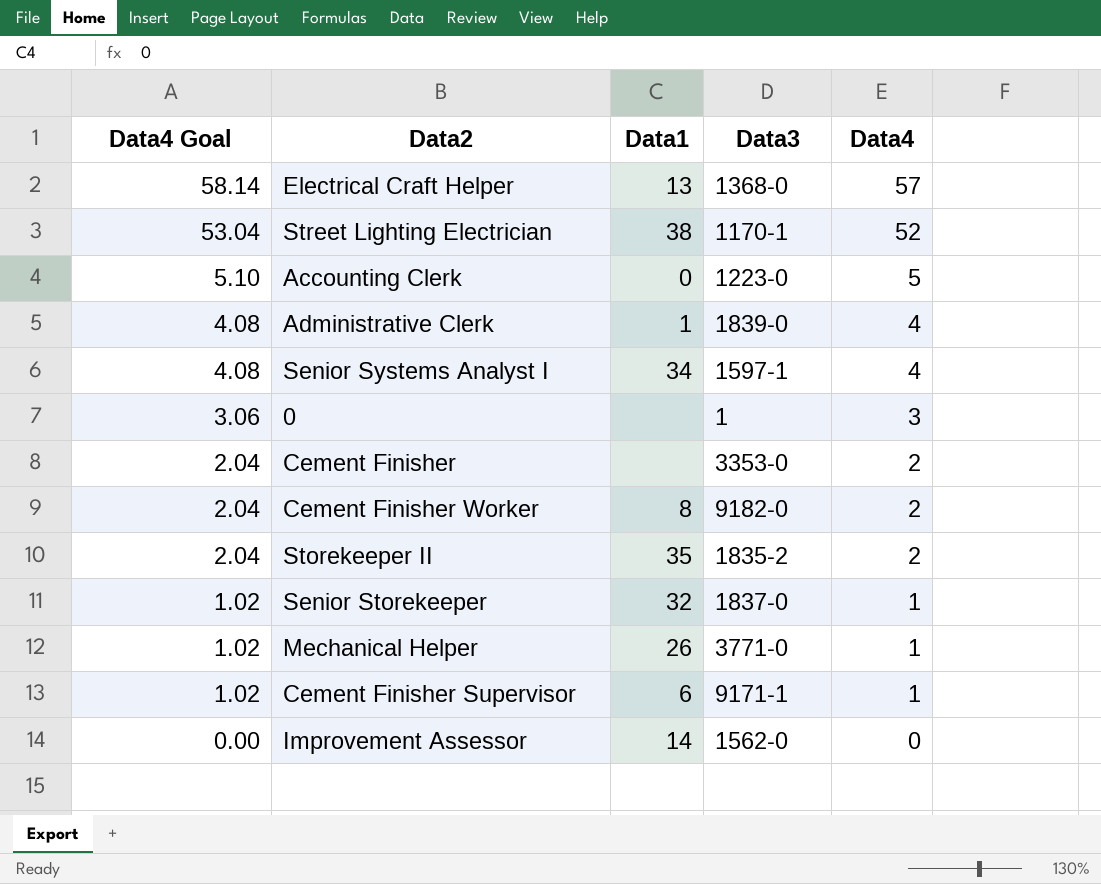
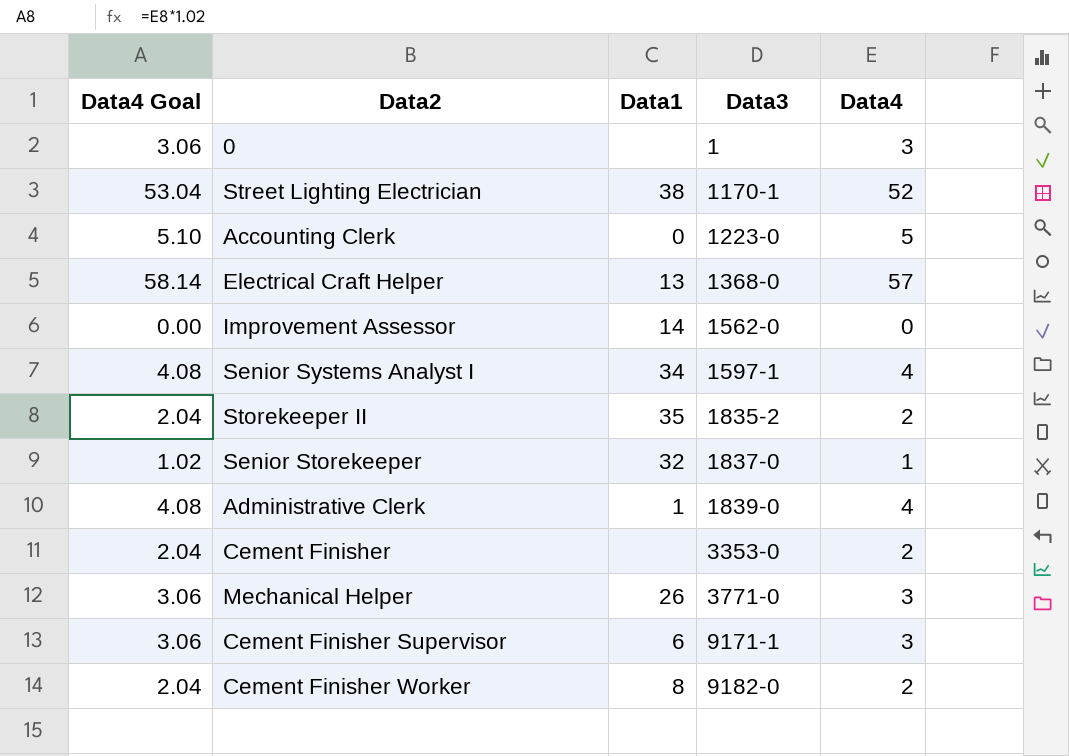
row order: Data4 Goal descending -> Data3 ascending
Mechanical Helper | Data4 Goal: 1.02 -> 3.06
Mechanical Helper | Data4: 1 -> 3
Cement Finisher Supervisor | Data4 Goal: 1.02 -> 3.06
Cement Finisher Supervisor | Data4: 1 -> 3

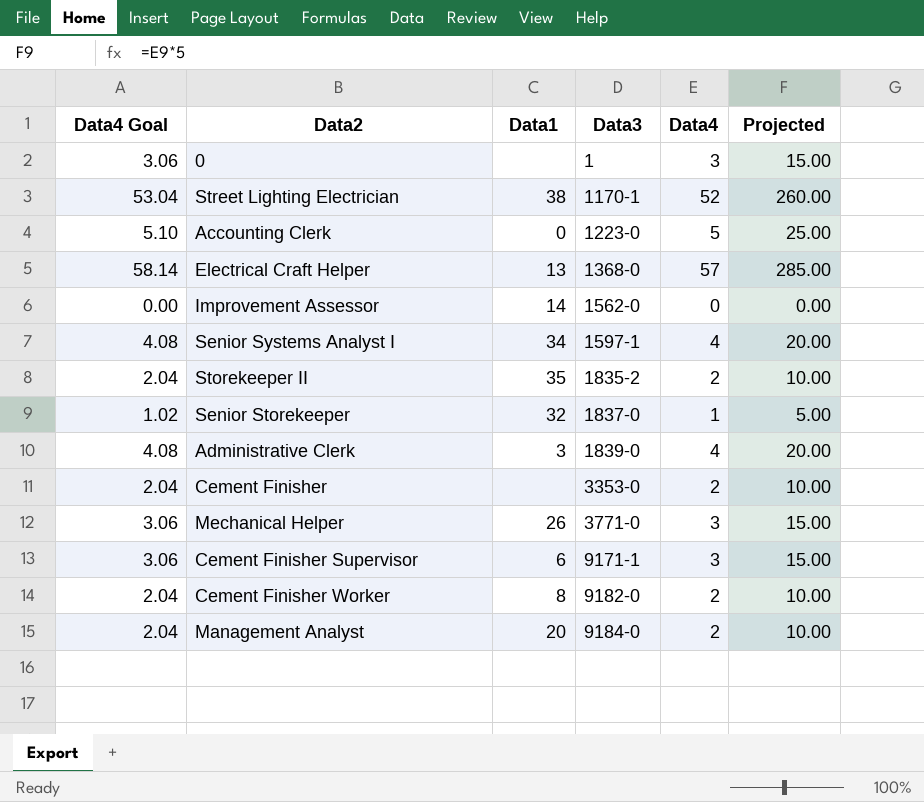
column Projected | formula: none -> [Data4] * 5
Administrative Clerk | Data1: 1 -> 3
row Management Analyst: none -> 2.04 | 20 | 9184-0 | 2 | 10.00

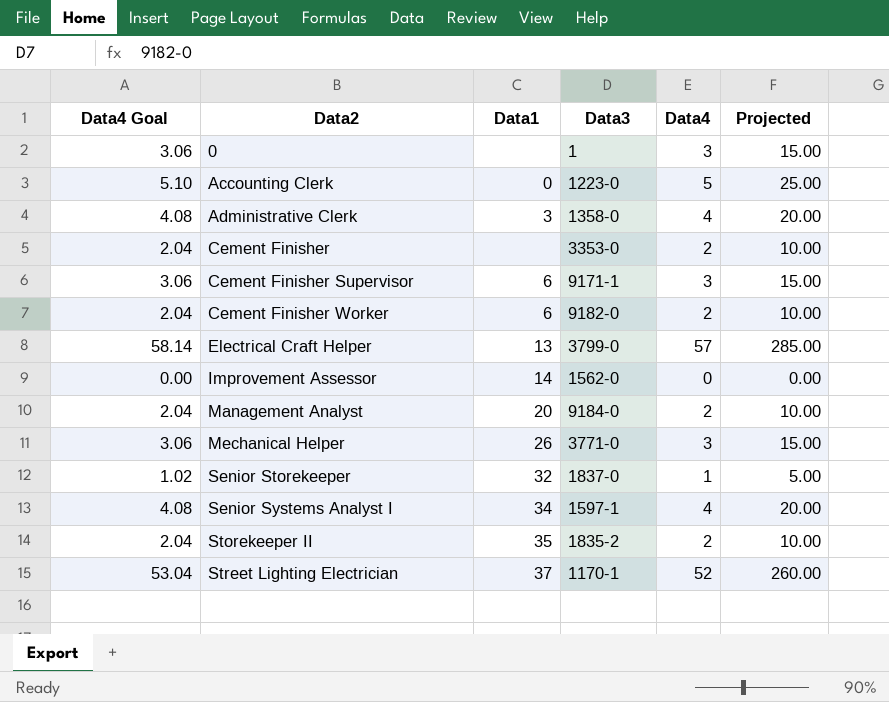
row order: Data3 ascending -> Data2 ascending
Administrative Clerk | Data3: 1839-0 -> 1358-0
Cement Finisher Worker | Data1: 8 -> 6
Electrical Craft Helper | Data3: 1368-0 -> 3799-0
Street Lighting Electrician | Data1: 38 -> 37

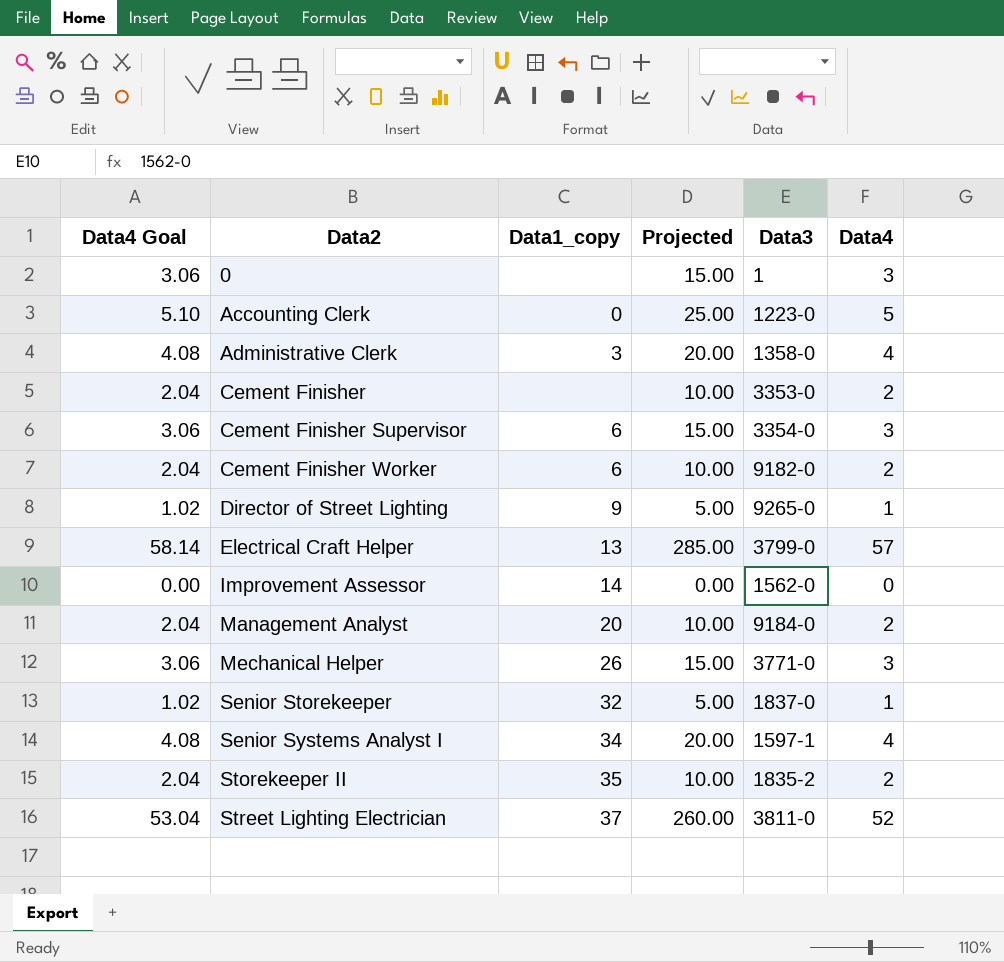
column name: Data1 -> Data1_copy
column Projected | position: 6 -> 4
Cement Finisher Supervisor | Data3: 9171-1 -> 3354-0
row Director of Street Lighting: none -> 1.02 | 9 | 5.00 | 9265-0 | 1
Street Lighting Electrician | Data3: 1170-1 -> 3811-0

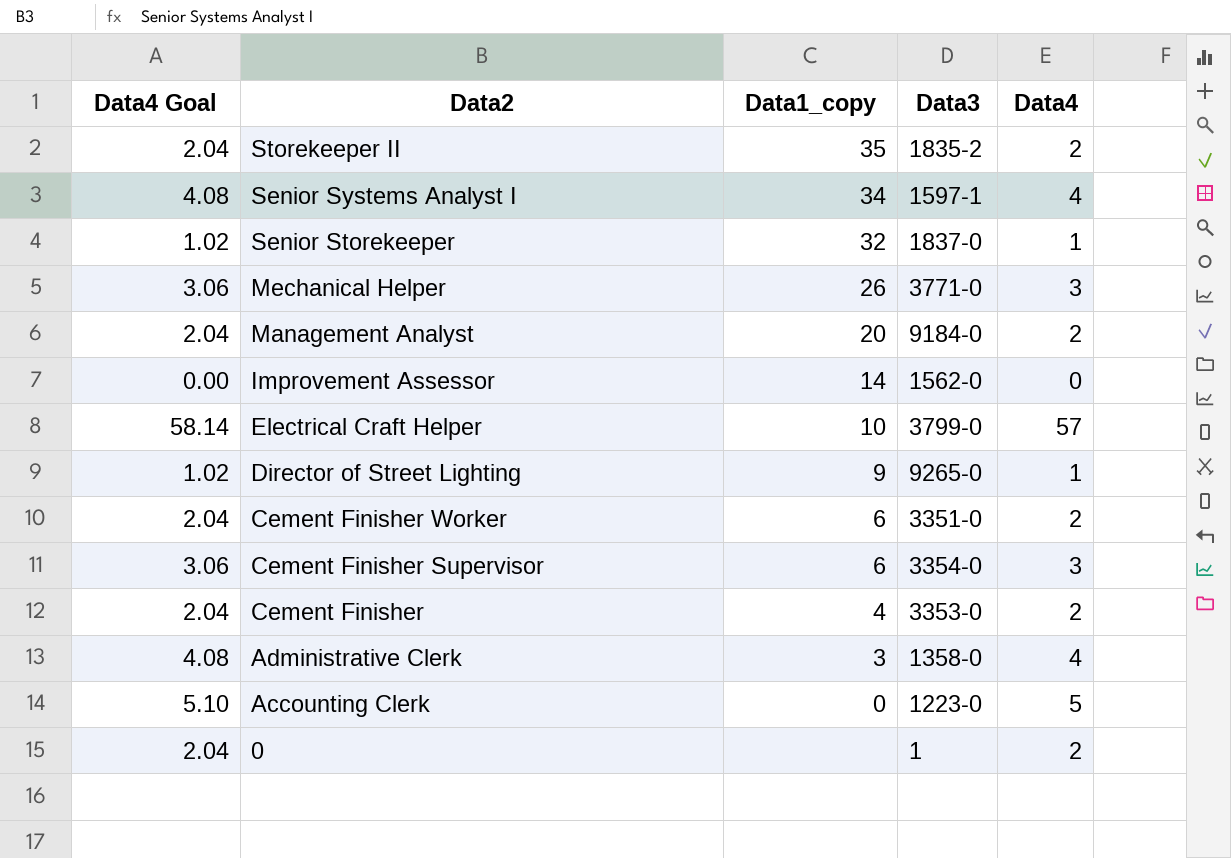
row order: Data2 ascending -> Data2 descending
column Projected | formula: [Data4] * 5 -> none
row Street Lighting Electrician: 53.04 | 37 | 260.00 | 3811-0 | 52 -> none
Electrical Craft Helper | Data1_copy: 13 -> 10
Cement Finisher Worker | Data3: 9182-0 -> 3351-0
Cement Finisher | Data1_copy: none -> 4
0 | Data4 Goal: 3.06 -> 2.04
0 | Data4: 3 -> 2

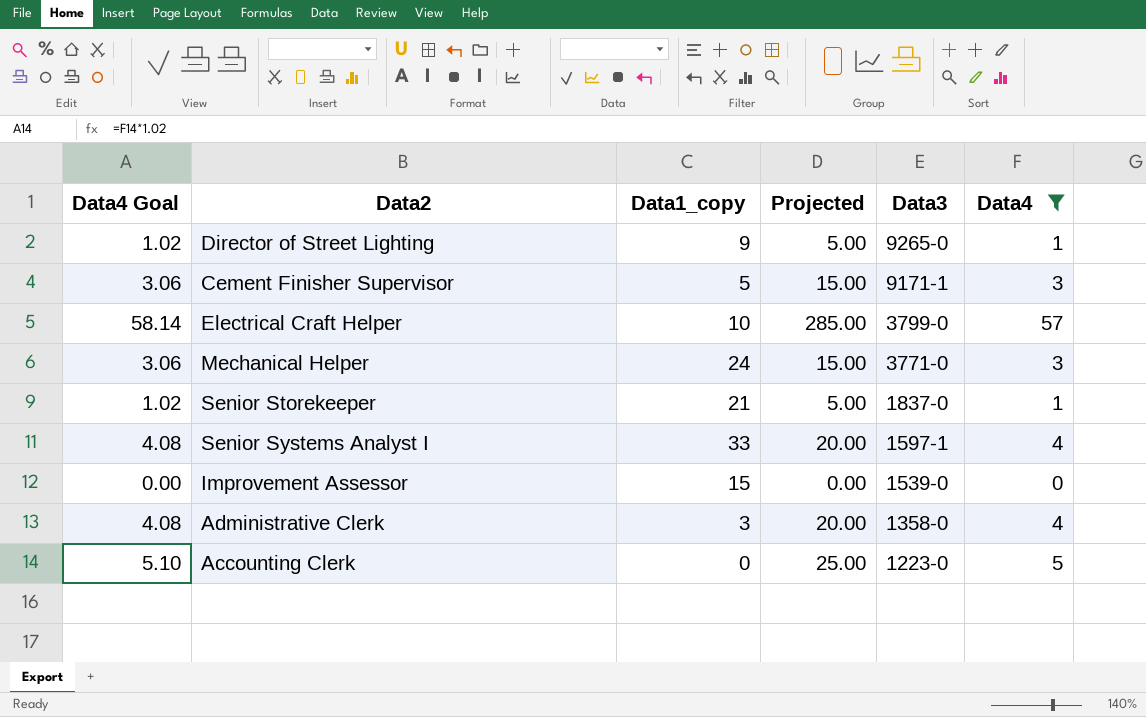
filter: none -> Data4 != 2
row order: Data2 descending -> Data3 descending
column Projected | formula: none -> [Data4] * 5
Cement Finisher Supervisor | Data1_copy: 6 -> 5
Cement Finisher Supervisor | Data3: 3354-0 -> 9171-1
Mechanical Helper | Data1_copy: 26 -> 24
Senior Storekeeper | Data1_copy: 32 -> 21
Senior Systems Analyst I | Data1_copy: 34 -> 33
Improvement Assessor | Data1_copy: 14 -> 15
Improvement Assessor | Data3: 1562-0 -> 1539-0

